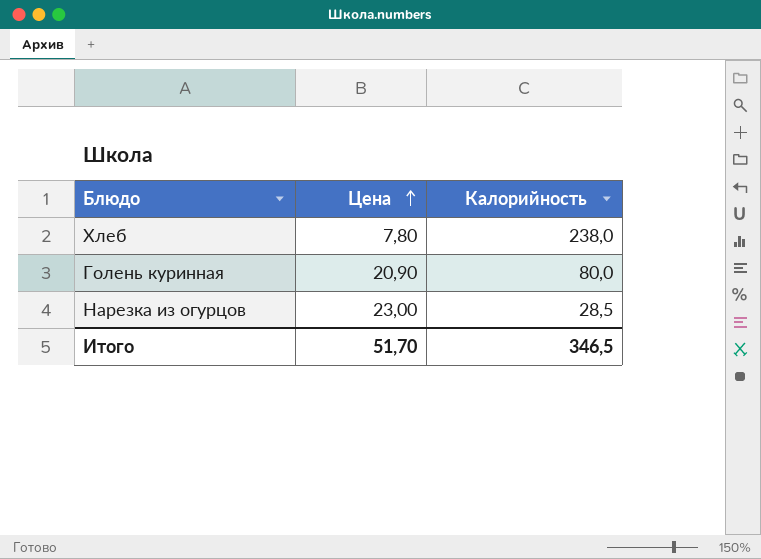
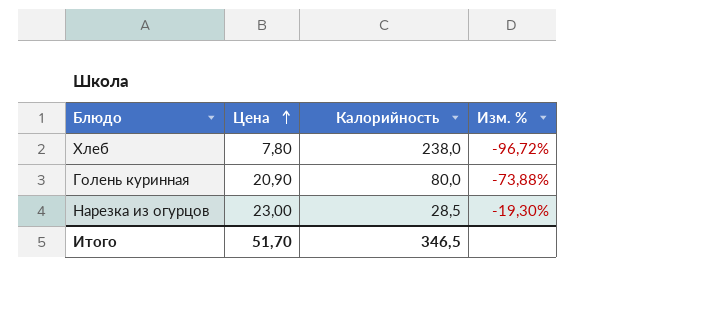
column Изм. % | formula: none -> ([Цена] - [Калорийность]) / [Калорийность]

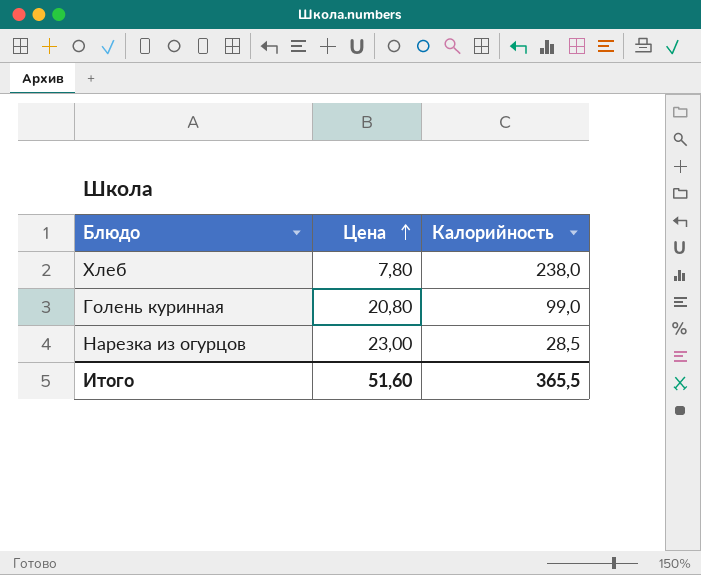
column Изм. % | formula: ([Цена] - [Калорийность]) / [Калорийность] -> none
Голень куринная | Цена: 20,90 -> 20,80
Голень куринная | Калорийность: 80,0 -> 99,0
Итого | Цена: 51,70 -> 51,60
Итого | Калорийность: 346,5 -> 365,5

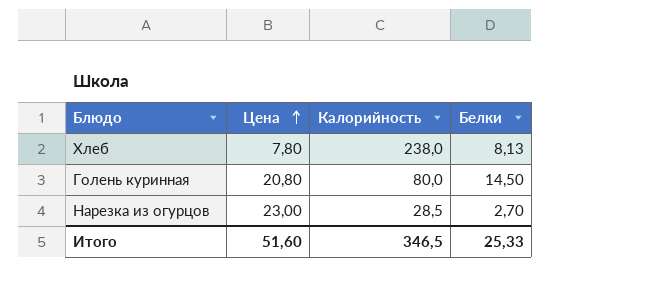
column Белки | position: none -> 4
Голень куринная | Калорийность: 99,0 -> 80,0
Итого | Калорийность: 365,5 -> 346,5

